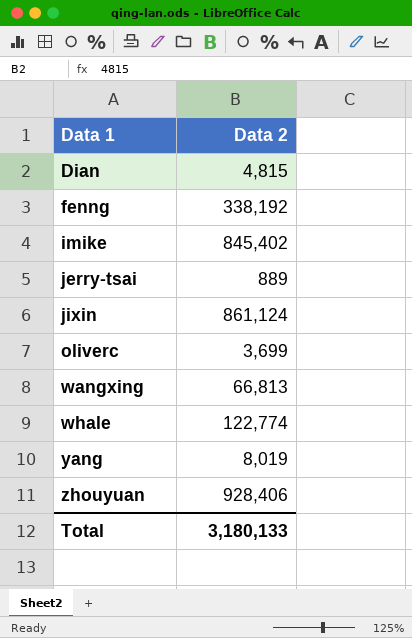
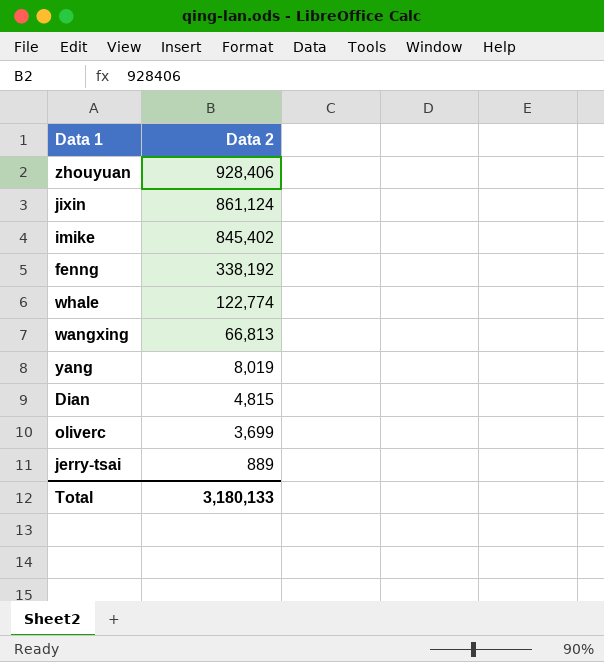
row order: Data 1 ascending -> Data 2 descending

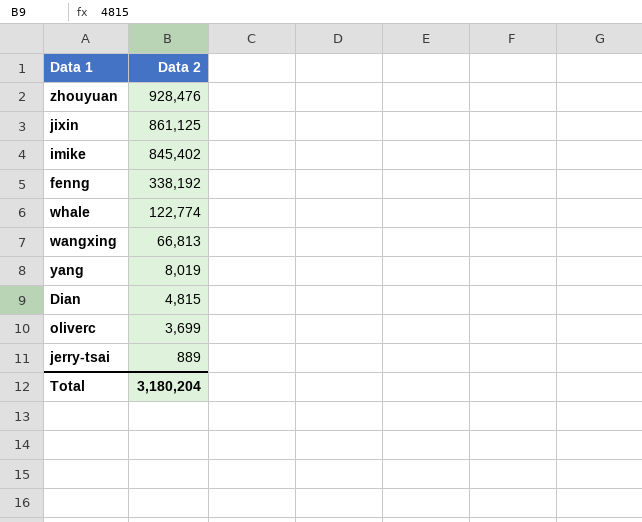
zhouyuan | Data 2: 928,406 -> 928,476
jixin | Data 2: 861,124 -> 861,125
Total | Data 2: 3,180,133 -> 3,180,204

